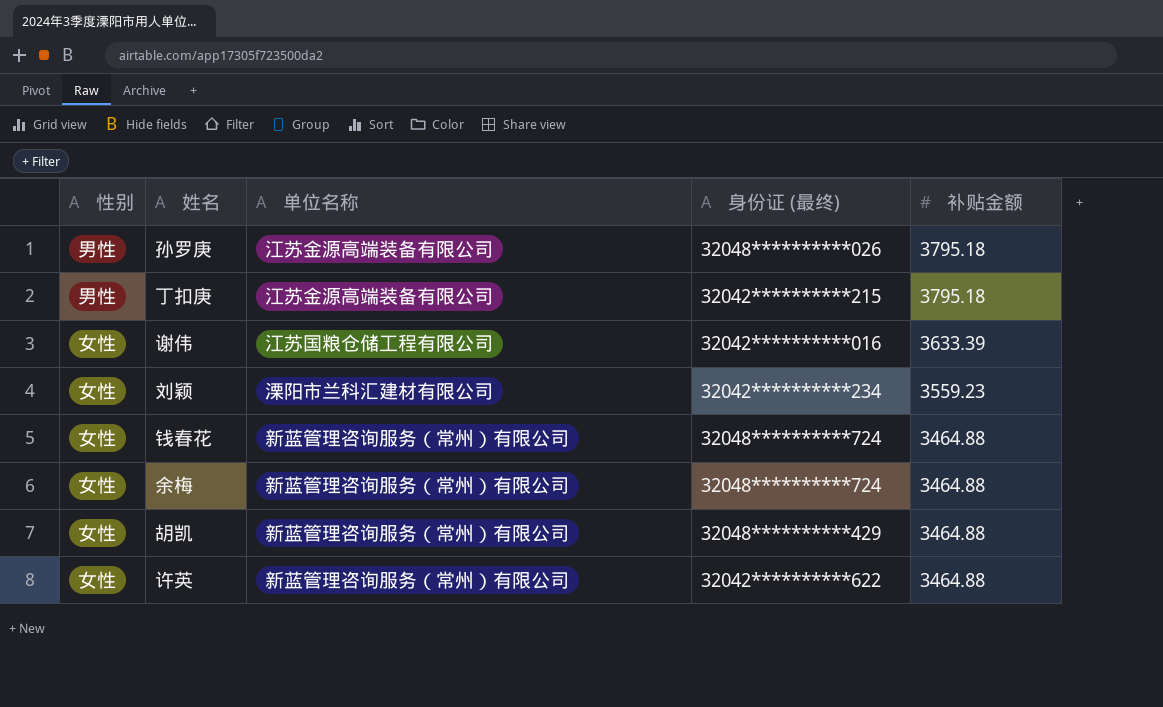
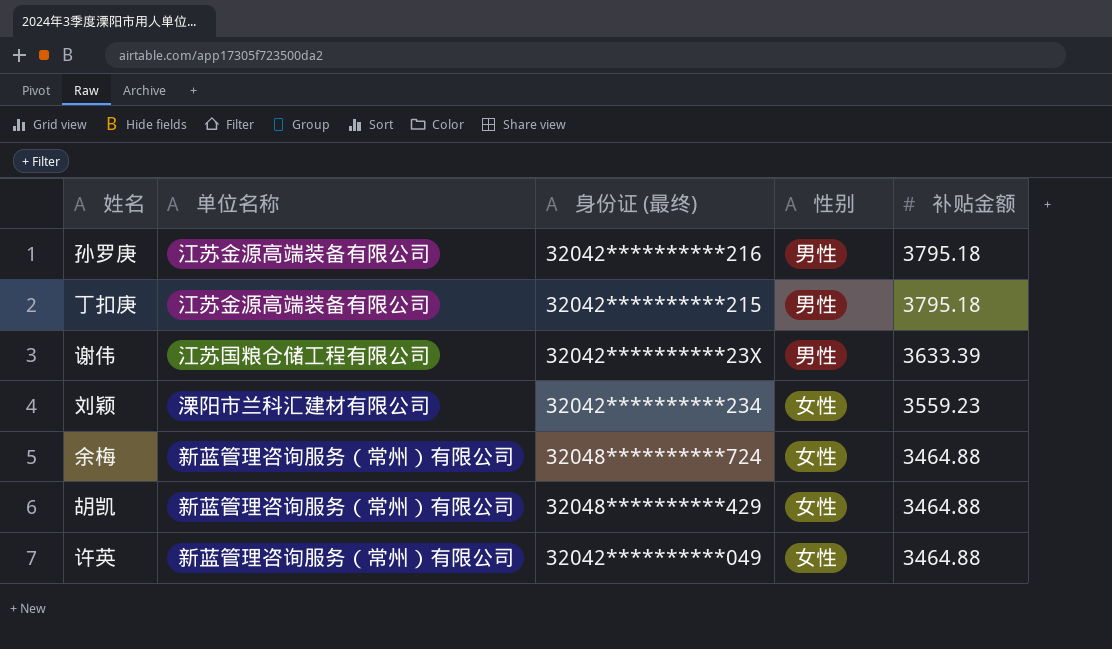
column 性别 | position: 1 -> 4
row 钱春花: 女性 | 新蓝管理咨询服务（常州）有限公司 | 32048**********724 | 3464.88 -> none
孙罗庚 | 身份证 (最终): 32048**********026 -> 32042**********216
谢伟 | 身份证 (最终): 32042**********016 -> 32042**********23X
谢伟 | 性别: 女性 -> 男性
许英 | 身份证 (最终): 32042**********622 -> 32042**********049

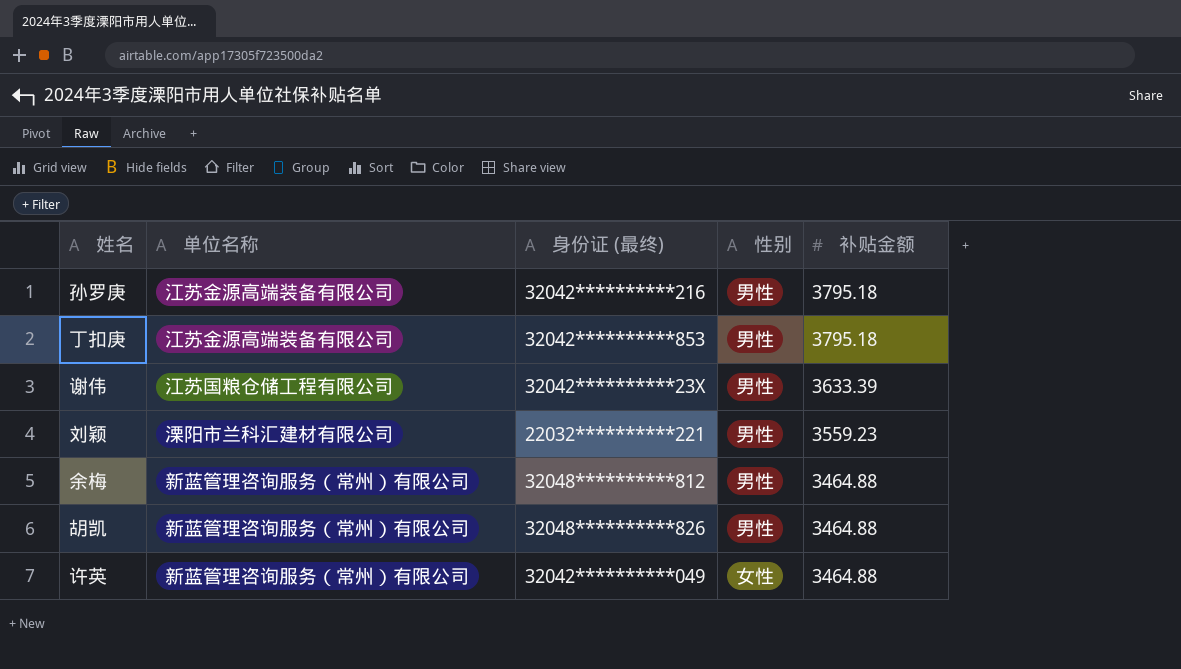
丁扣庚 | 身份证 (最终): 32042**********215 -> 32042**********853
刘颖 | 身份证 (最终): 32042**********234 -> 22032**********221
刘颖 | 性别: 女性 -> 男性
余梅 | 身份证 (最终): 32048**********724 -> 32048**********812
余梅 | 性别: 女性 -> 男性
胡凯 | 身份证 (最终): 32048**********429 -> 32048**********826
胡凯 | 性别: 女性 -> 男性

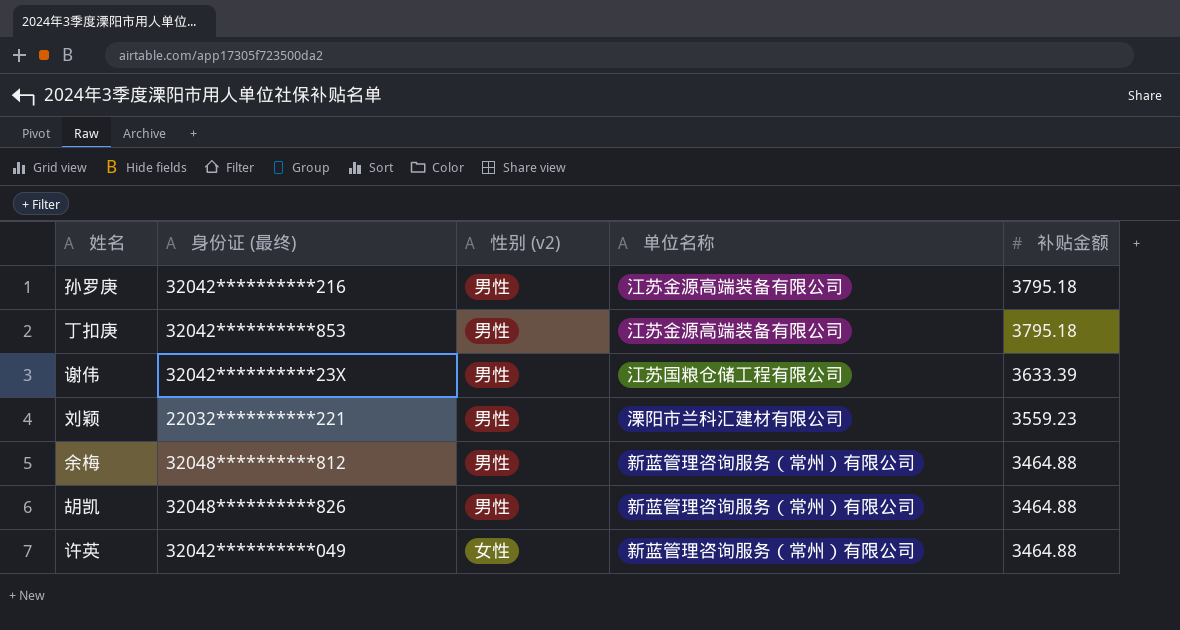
column name: 性别 -> 性别 (v2)
column 单位名称 | position: 2 -> 4

